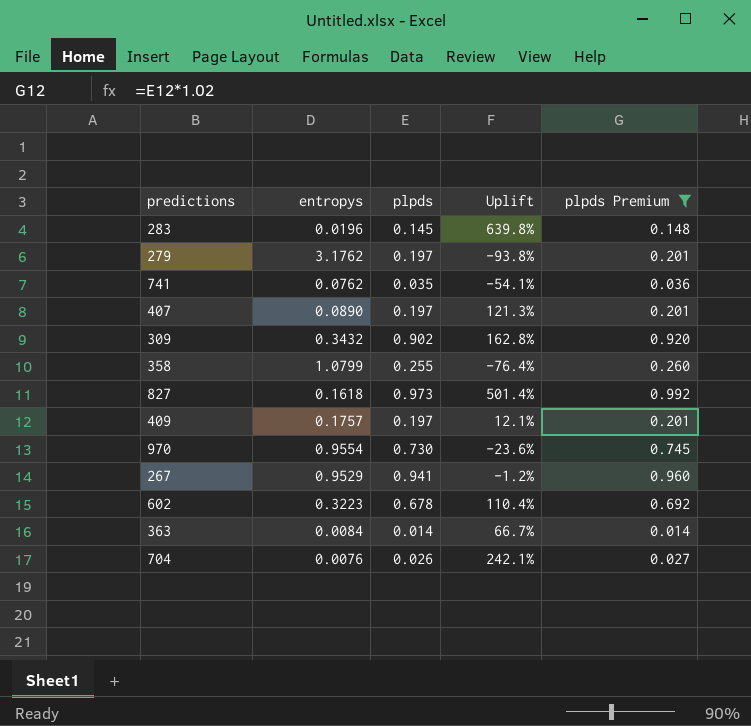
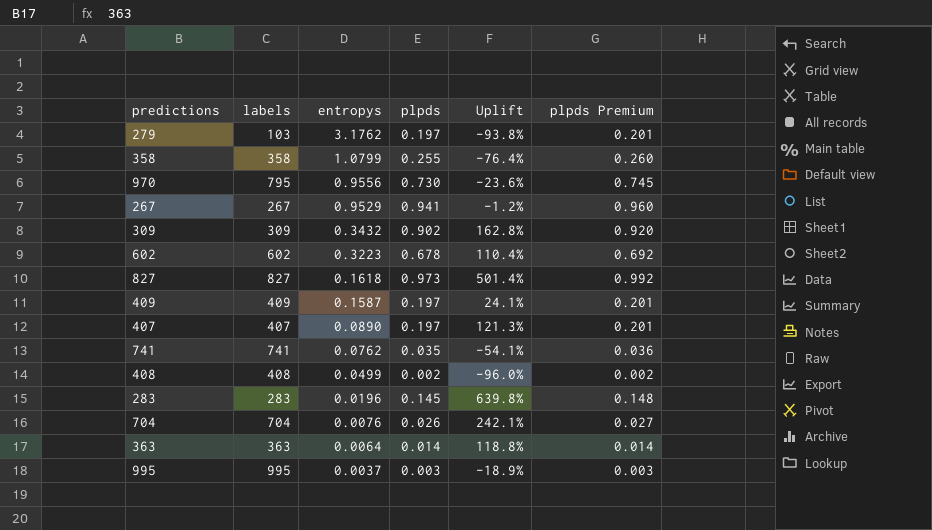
filter: plpds Premium >= 0.014 -> none
row order: none -> entropys descending
column labels | position: none -> 2
970 | entropys: 0.9554 -> 0.9556
409 | entropys: 0.1757 -> 0.1587
409 | Uplift: 12.1% -> 24.1%
363 | entropys: 0.0084 -> 0.0064
363 | Uplift: 66.7% -> 118.8%

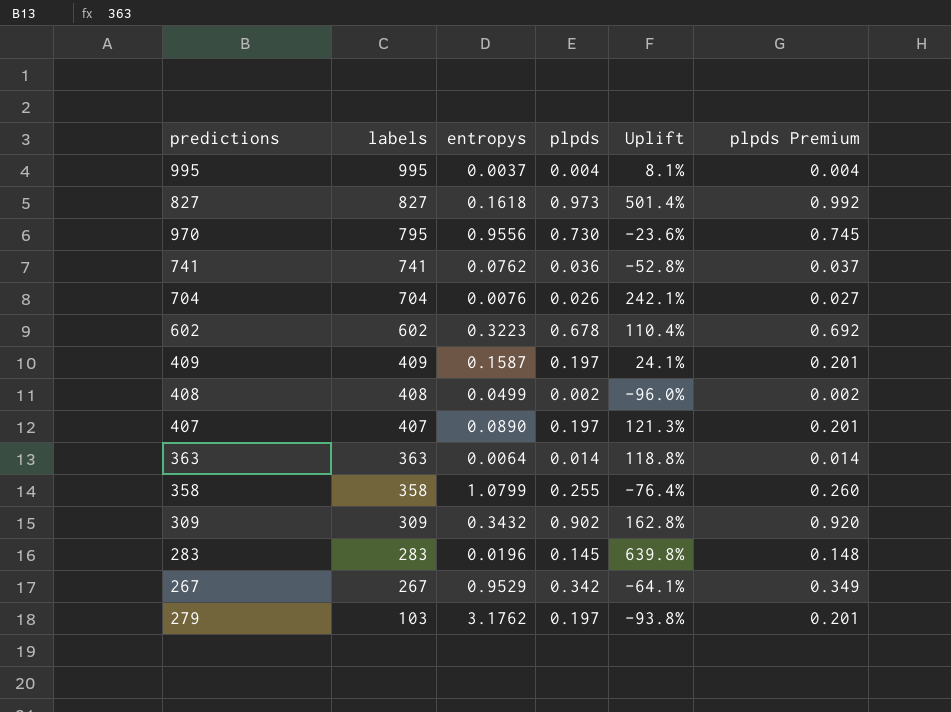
row order: entropys descending -> labels descending
995 | plpds: 0.003 -> 0.004
995 | Uplift: -18.9% -> 8.1%
995 | plpds Premium: 0.003 -> 0.004
741 | plpds: 0.035 -> 0.036
741 | Uplift: -54.1% -> -52.8%
741 | plpds Premium: 0.036 -> 0.037
267 | plpds: 0.941 -> 0.342
267 | Uplift: -1.2% -> -64.1%
267 | plpds Premium: 0.960 -> 0.349

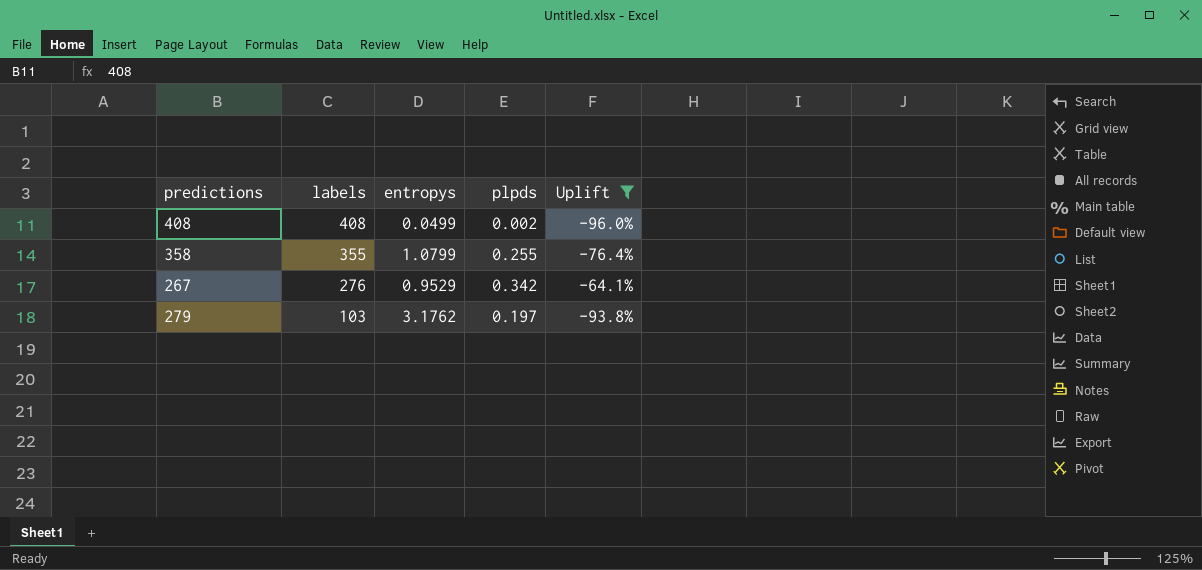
filter: none -> Uplift <= -64.1%
column plpds Premium | formula: [plpds] * 1.02 -> none
358 | labels: 358 -> 355
267 | labels: 267 -> 276

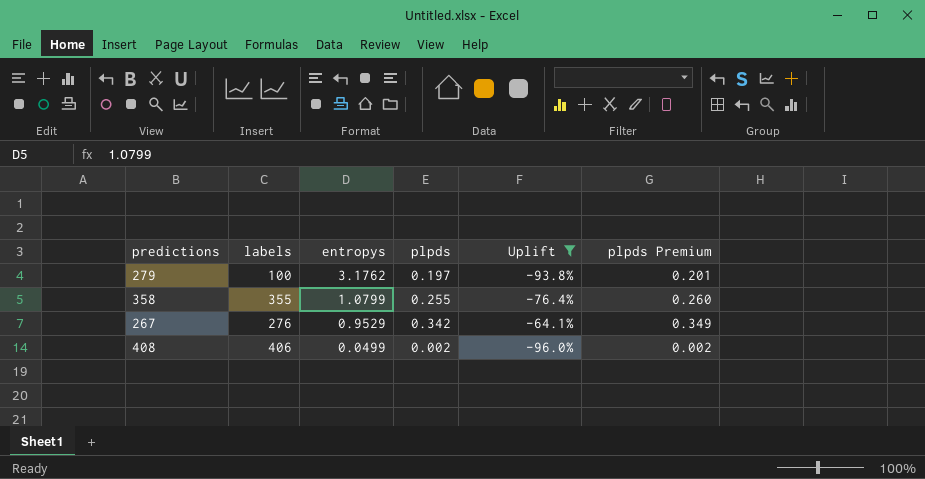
row order: labels descending -> entropys descending
column plpds Premium | formula: none -> [plpds] * 1.02
279 | labels: 103 -> 100
408 | labels: 408 -> 406

